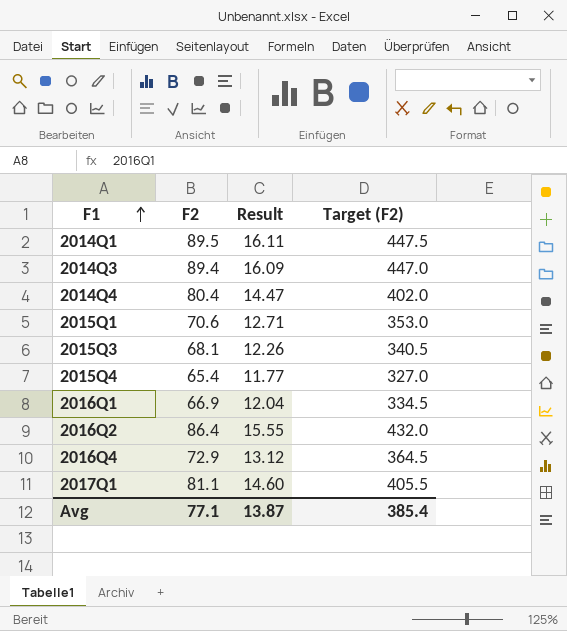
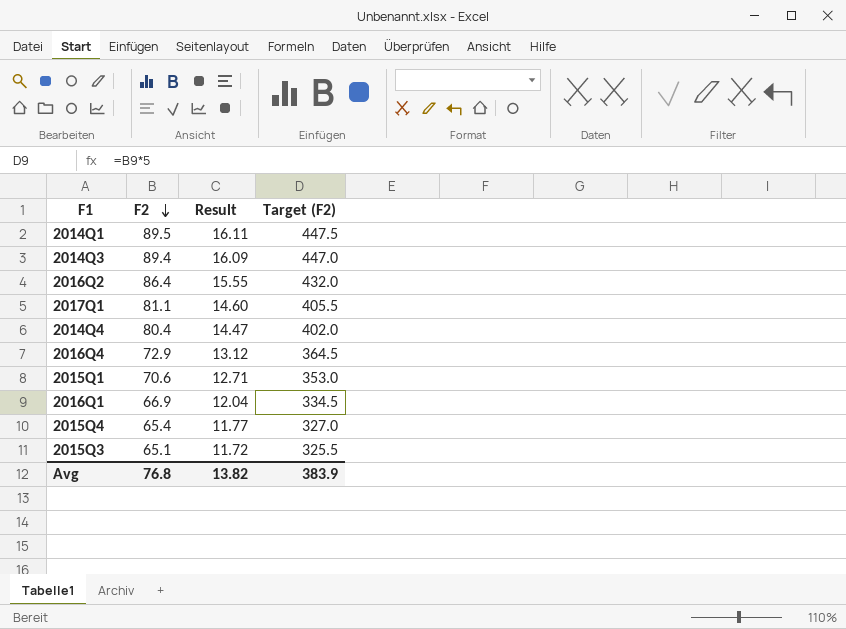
row order: F1 ascending -> F2 descending
2015Q3 | F2: 68.1 -> 65.1
2015Q3 | Result: 12.26 -> 11.72
2015Q3 | Target (F2): 340.5 -> 325.5
Avg | F2: 77.1 -> 76.8
Avg | Result: 13.87 -> 13.82
Avg | Target (F2): 385.4 -> 383.9

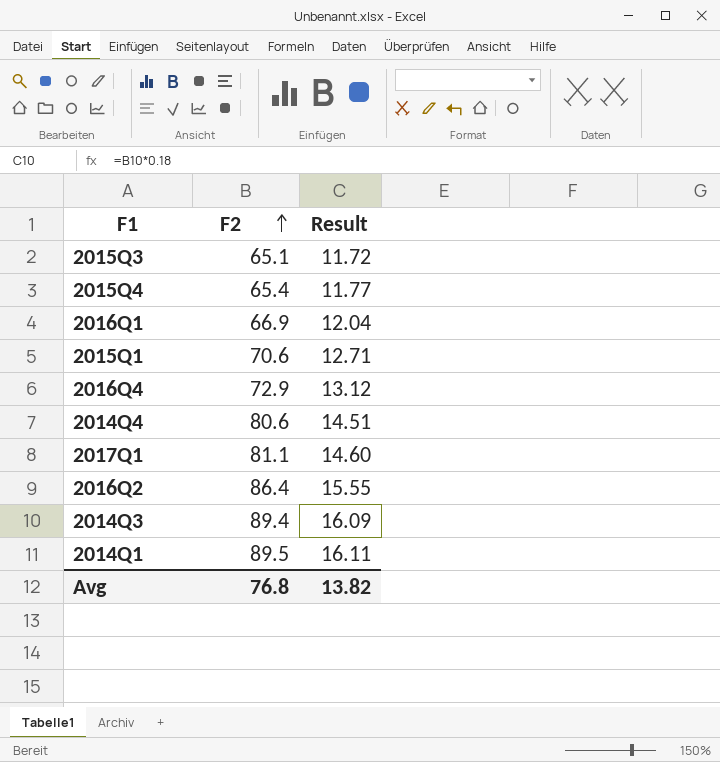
row order: F2 descending -> F2 ascending
column Target (F2) | formula: [F2] * 5 -> none
2014Q4 | F2: 80.4 -> 80.6
2014Q4 | Result: 14.47 -> 14.51

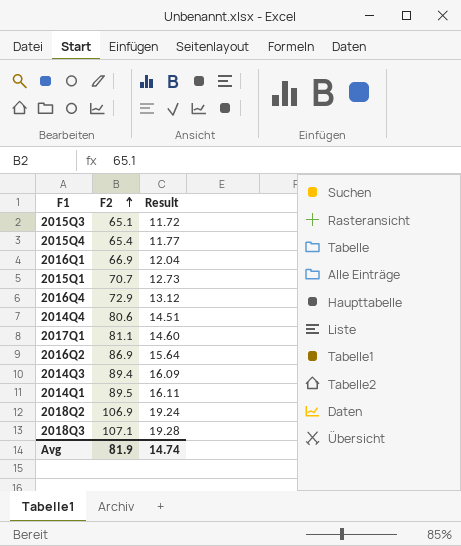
2015Q1 | F2: 70.6 -> 70.7
2015Q1 | Result: 12.71 -> 12.73
2016Q2 | F2: 86.4 -> 86.9
2016Q2 | Result: 15.55 -> 15.64
row 2018Q2: none -> 106.9 | 19.24
row 2018Q3: none -> 107.1 | 19.28
Avg | F2: 76.8 -> 81.9
Avg | Result: 13.82 -> 14.74

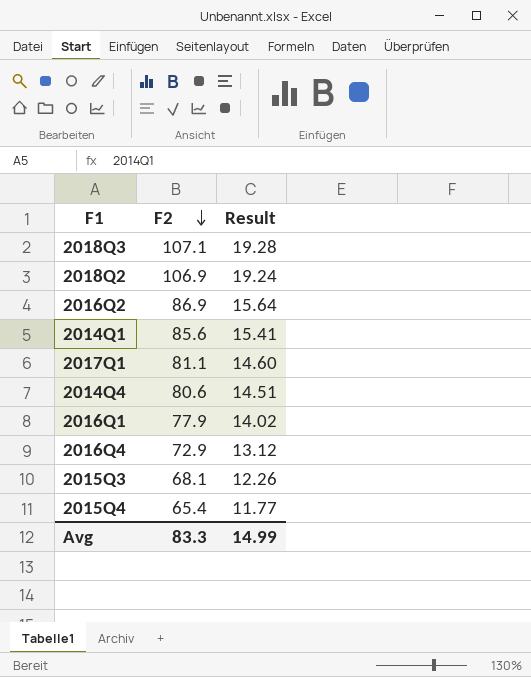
row order: F2 ascending -> F2 descending
row 2015Q1: 70.7 | 12.73 -> none
row 2014Q3: 89.4 | 16.09 -> none
2014Q1 | F2: 89.5 -> 85.6
2014Q1 | Result: 16.11 -> 15.41
2016Q1 | F2: 66.9 -> 77.9
2016Q1 | Result: 12.04 -> 14.02
2015Q3 | F2: 65.1 -> 68.1
2015Q3 | Result: 11.72 -> 12.26
Avg | F2: 81.9 -> 83.3
Avg | Result: 14.74 -> 14.99

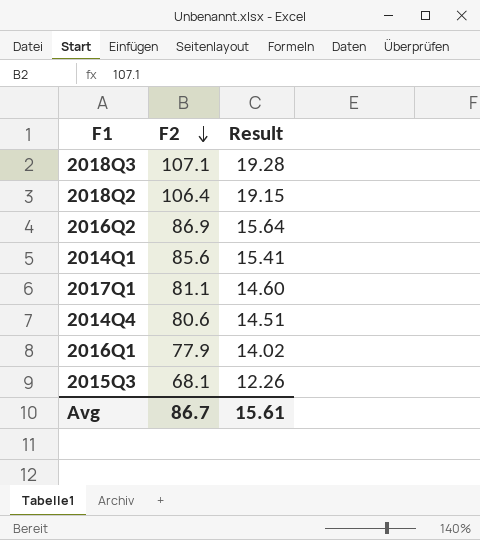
row 2016Q4: 72.9 | 13.12 -> none
row 2015Q4: 65.4 | 11.77 -> none
2018Q2 | F2: 106.9 -> 106.4
2018Q2 | Result: 19.24 -> 19.15
Avg | F2: 83.3 -> 86.7
Avg | Result: 14.99 -> 15.61

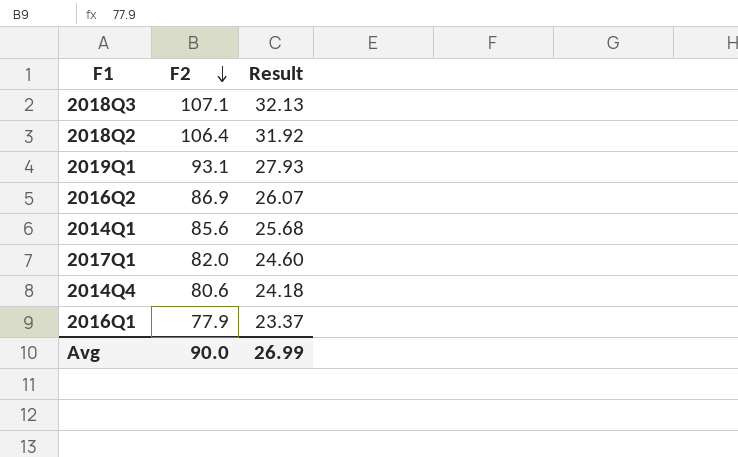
column Result | formula: [F2] * 0.18 -> [F2] * 0.3
row 2015Q3: 68.1 | 12.26 -> none
row 2019Q1: none -> 93.1 | 27.93
2017Q1 | F2: 81.1 -> 82.0
Avg | F2: 86.7 -> 90.0
Avg | Result: 15.61 -> 26.99

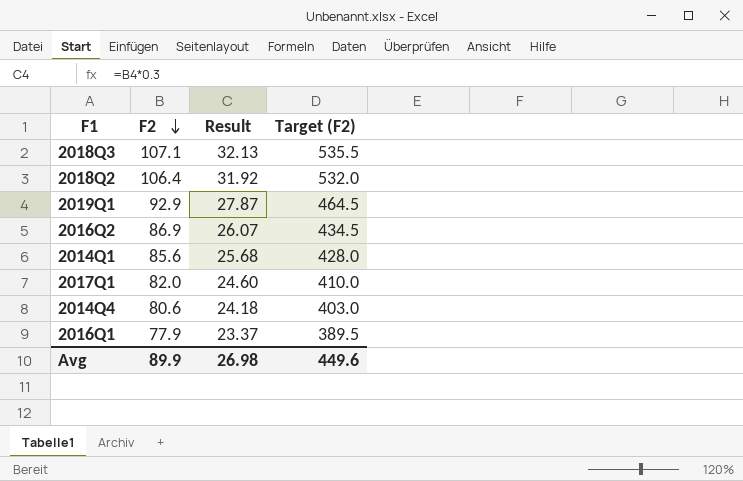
column Target (F2) | formula: none -> [F2] * 5
2019Q1 | F2: 93.1 -> 92.9
2019Q1 | Result: 27.93 -> 27.87
Avg | F2: 90.0 -> 89.9
Avg | Result: 26.99 -> 26.98

